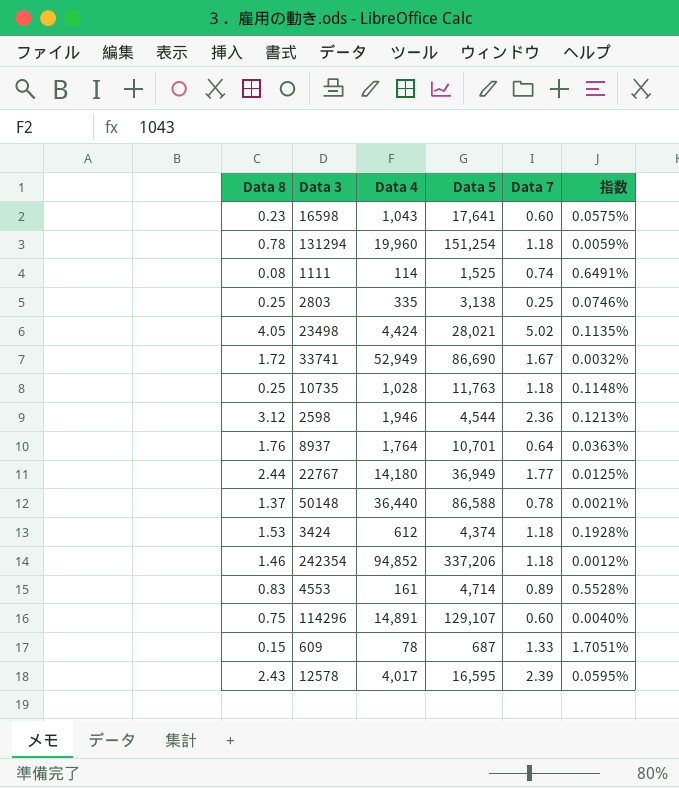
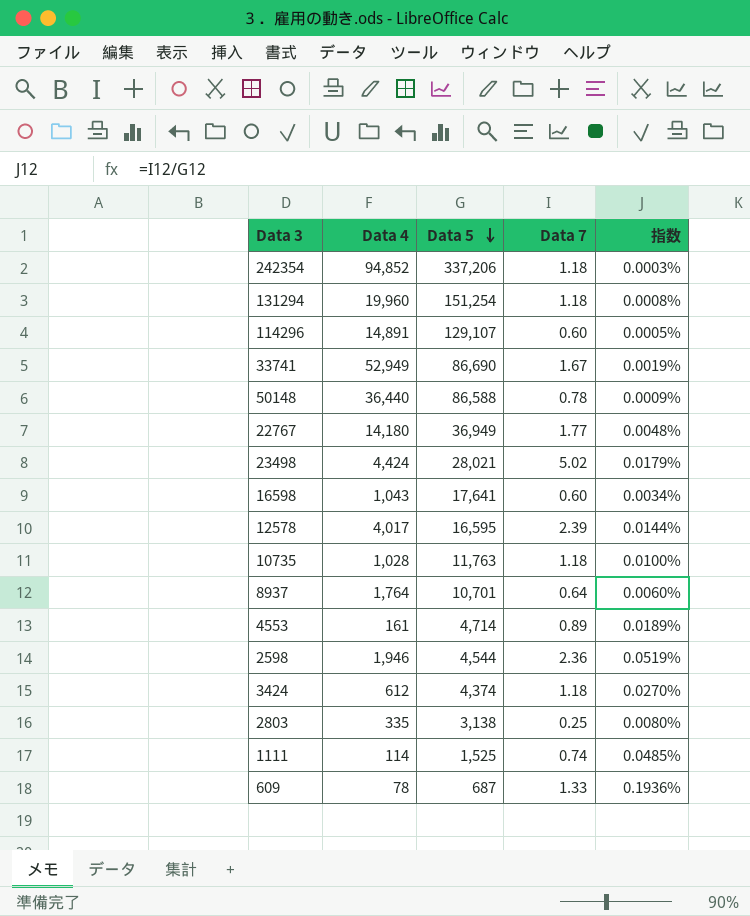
row order: none -> Data 5 descending
column Data 8 | position: 1 -> none
column 指数 | formula: [Data 7] / [Data 4] -> [Data 7] / [Data 5]

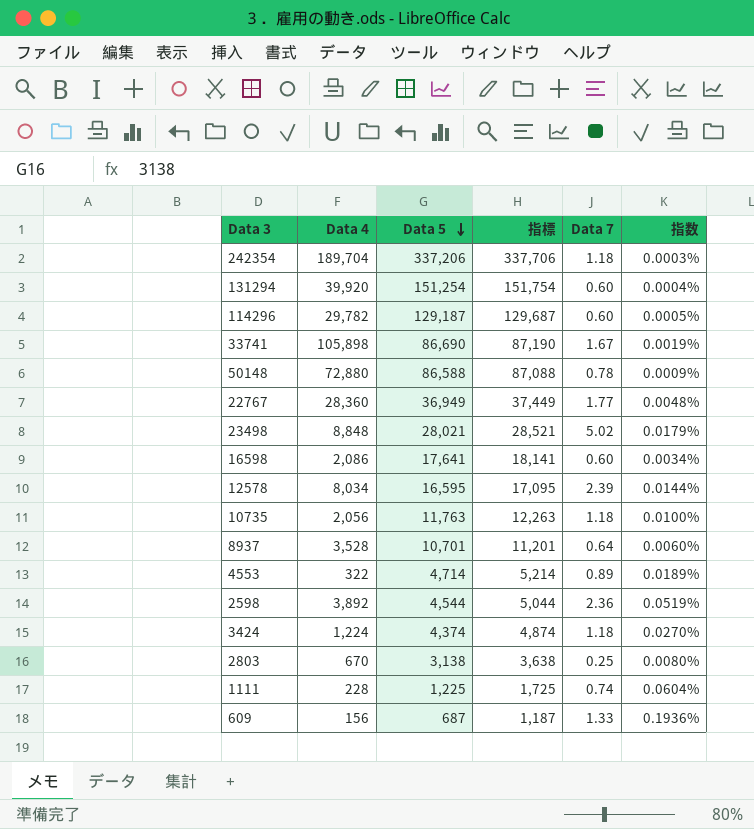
column 指標 | formula: none -> [Data 5] + 500
242354 | Data 4: 94,852 -> 189,704
131294 | Data 4: 19,960 -> 39,920
131294 | Data 7: 1.18 -> 0.60
131294 | 指数: 0.0008% -> 0.0004%
114296 | Data 4: 14,891 -> 29,782
114296 | Data 5: 129,107 -> 129,187
33741 | Data 4: 52,949 -> 105,898
50148 | Data 4: 36,440 -> 72,880
22767 | Data 4: 14,180 -> 28,360
23498 | Data 4: 4,424 -> 8,848
16598 | Data 4: 1,043 -> 2,086
12578 | Data 4: 4,017 -> 8,034
10735 | Data 4: 1,028 -> 2,056
8937 | Data 4: 1,764 -> 3,528
4553 | Data 4: 161 -> 322
2598 | Data 4: 1,946 -> 3,892
3424 | Data 4: 612 -> 1,224
2803 | Data 4: 335 -> 670
1111 | Data 4: 114 -> 228
1111 | Data 5: 1,525 -> 1,225
1111 | 指数: 0.0485% -> 0.0604%
609 | Data 4: 78 -> 156

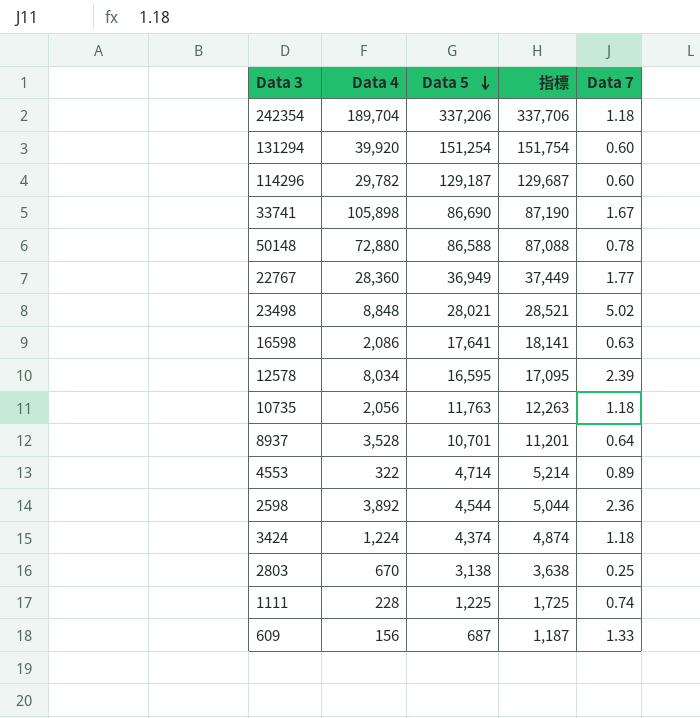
column 指数 | formula: [Data 7] / [Data 5] -> none
16598 | Data 7: 0.60 -> 0.63

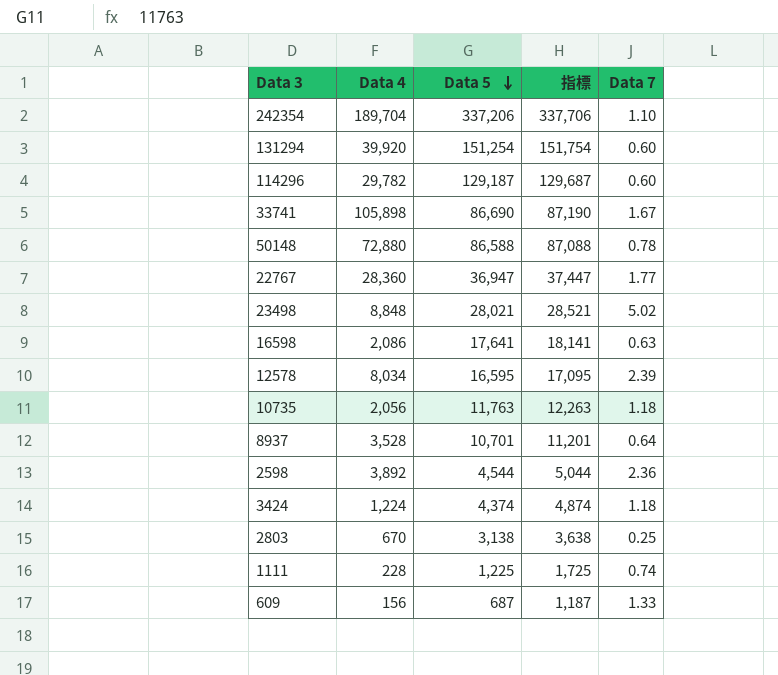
row 4553: 322 | 4,714 | 5,214 | 0.89 -> none
242354 | Data 7: 1.18 -> 1.10
22767 | Data 5: 36,949 -> 36,947
22767 | 指標: 37,449 -> 37,447

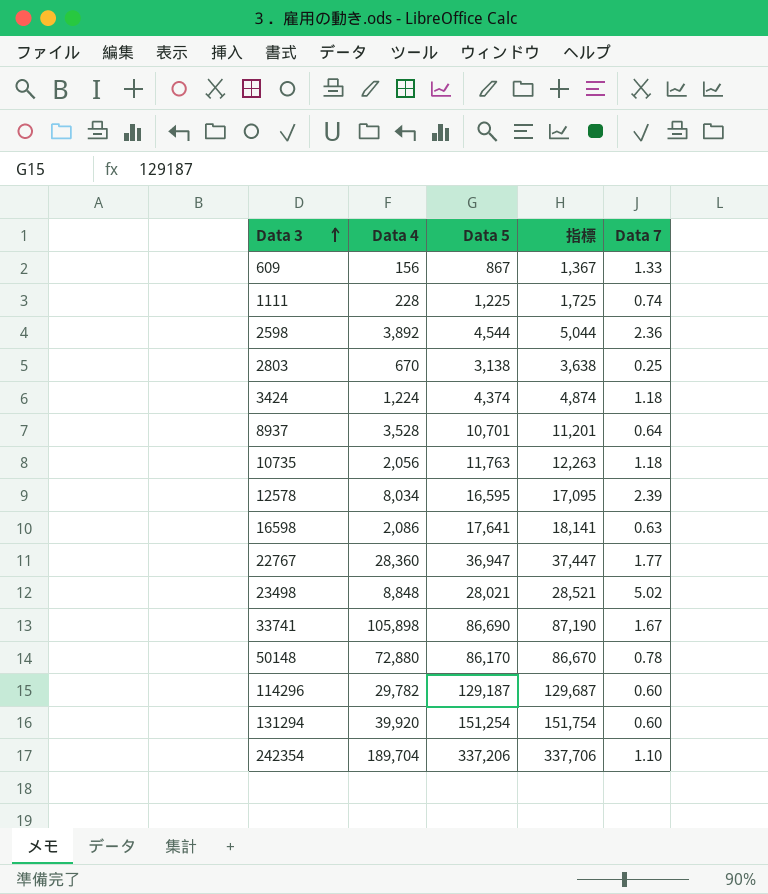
row order: Data 5 descending -> Data 3 ascending
609 | Data 5: 687 -> 867
609 | 指標: 1,187 -> 1,367
50148 | Data 5: 86,588 -> 86,170
50148 | 指標: 87,088 -> 86,670

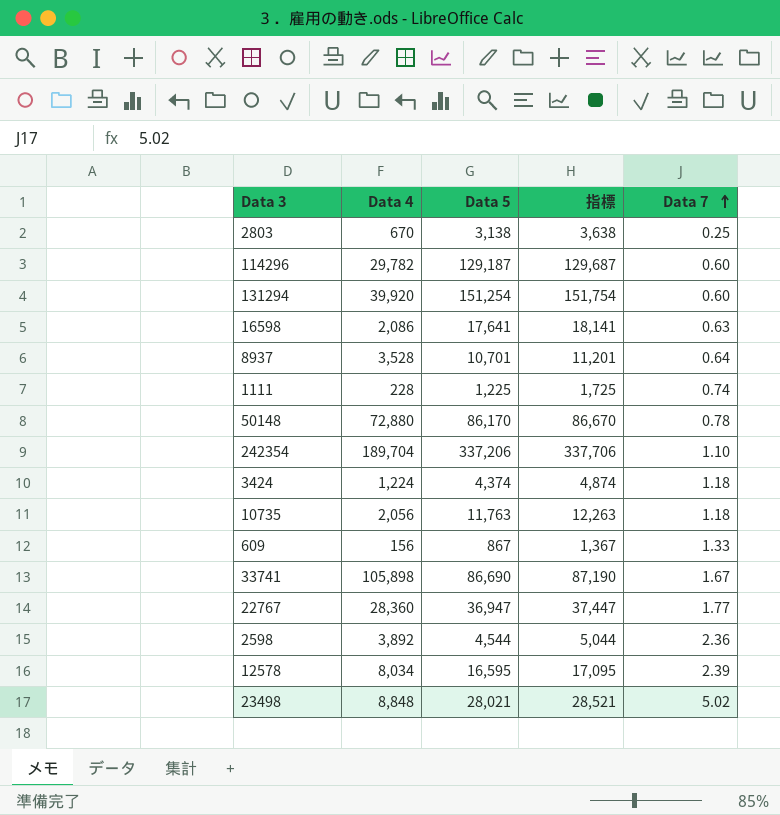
row order: Data 3 ascending -> Data 7 ascending

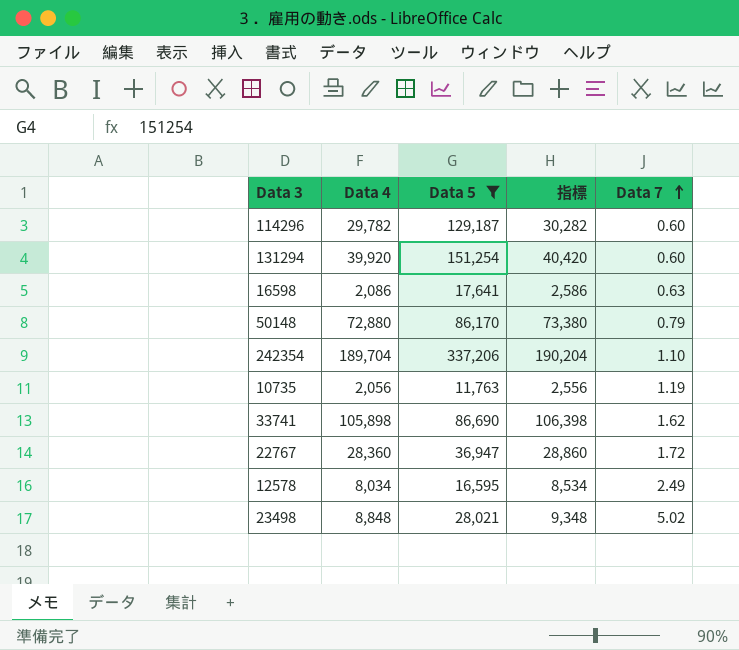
filter: none -> Data 5 >= 11,763
column 指標 | formula: [Data 5] + 500 -> [Data 4] + 500
50148 | Data 7: 0.78 -> 0.79
10735 | Data 7: 1.18 -> 1.19
33741 | Data 7: 1.67 -> 1.62
22767 | Data 7: 1.77 -> 1.72
12578 | Data 7: 2.39 -> 2.49

